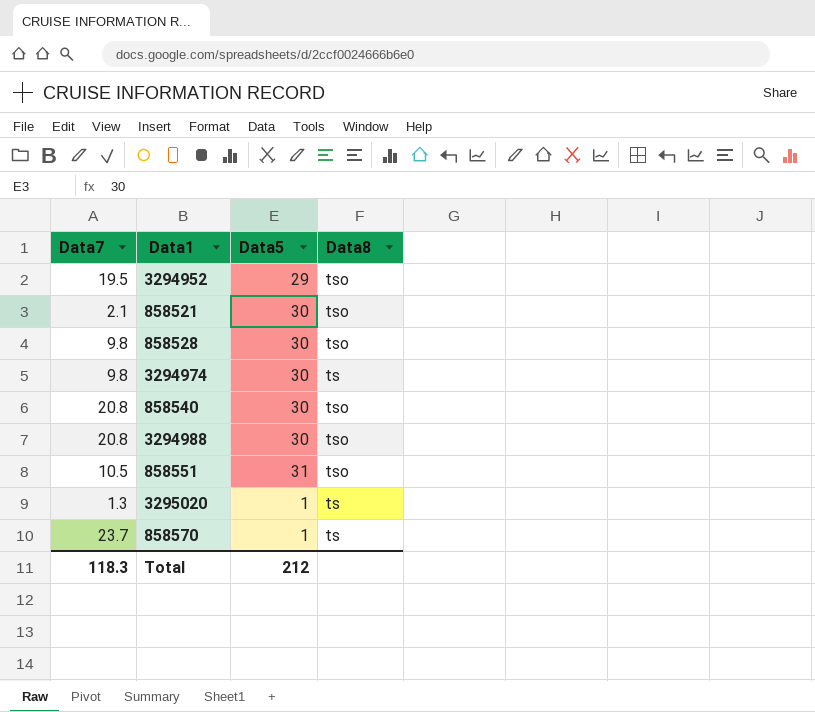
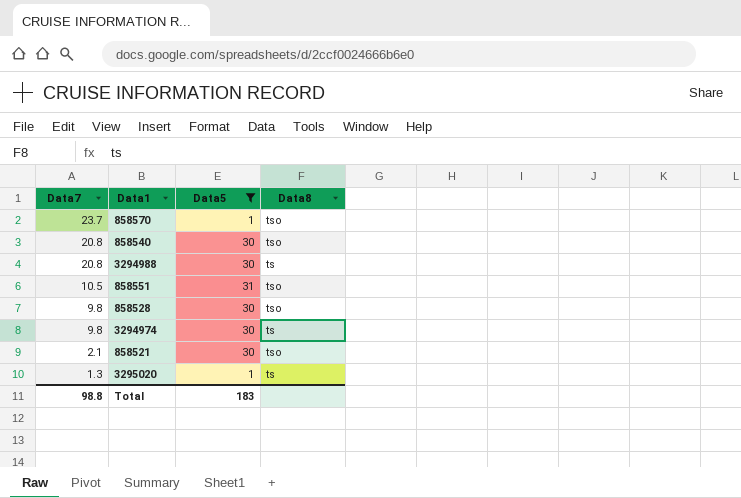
filter: none -> Data5 != 29
row order: none -> Data7 descending
858570 | Data8: ts -> tso
3294988 | Data8: tso -> ts
Total | Data7: 118.3 -> 98.8
Total | Data5: 212 -> 183

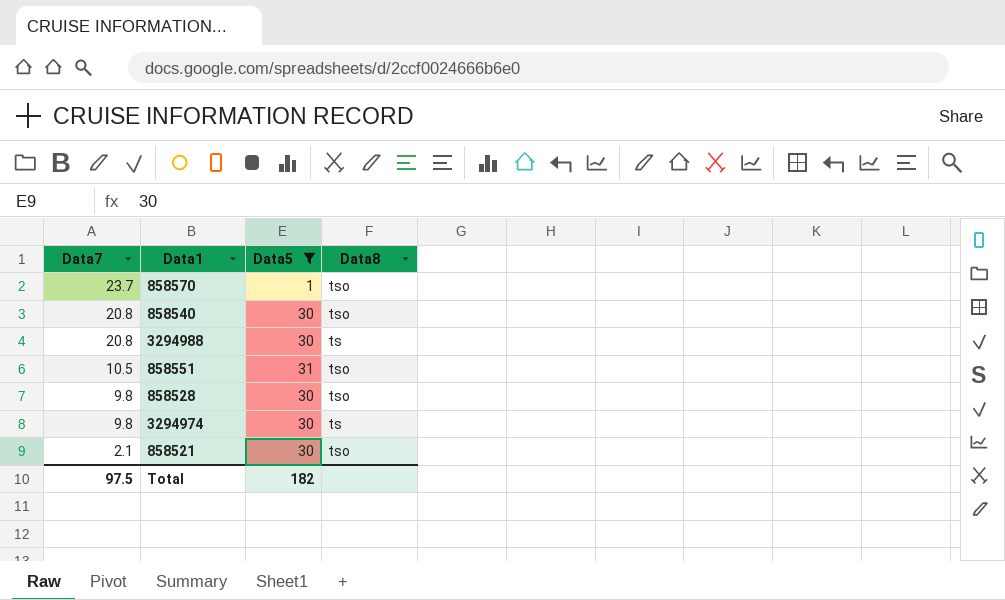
row 3295020: 1.3 | 1 | ts -> none
Total | Data7: 98.8 -> 97.5
Total | Data5: 183 -> 182

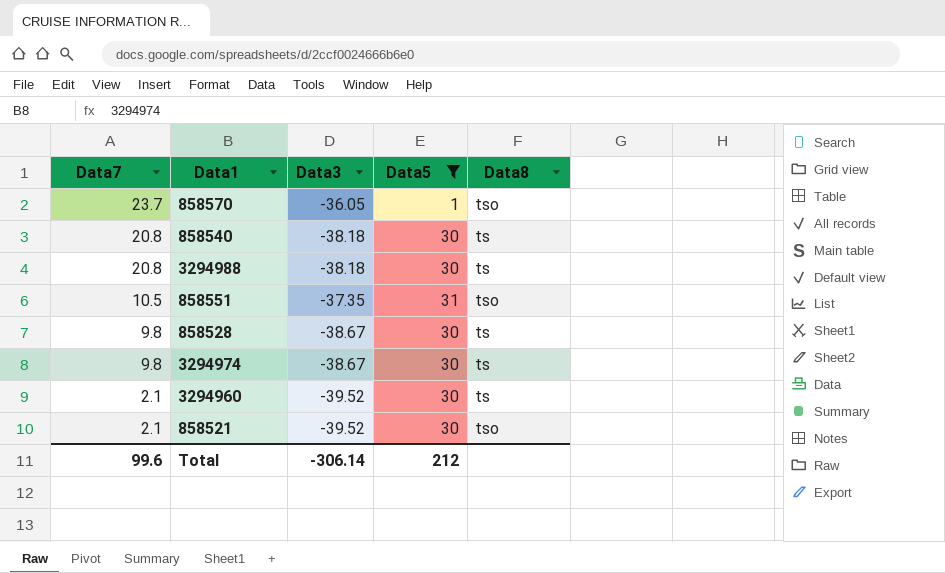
column Data3 | position: none -> 3
858540 | Data8: tso -> ts
858528 | Data8: tso -> ts
row 3294960: none -> 2.1 | -39.52 | 30 | ts
Total | Data7: 97.5 -> 99.6
Total | Data5: 182 -> 212

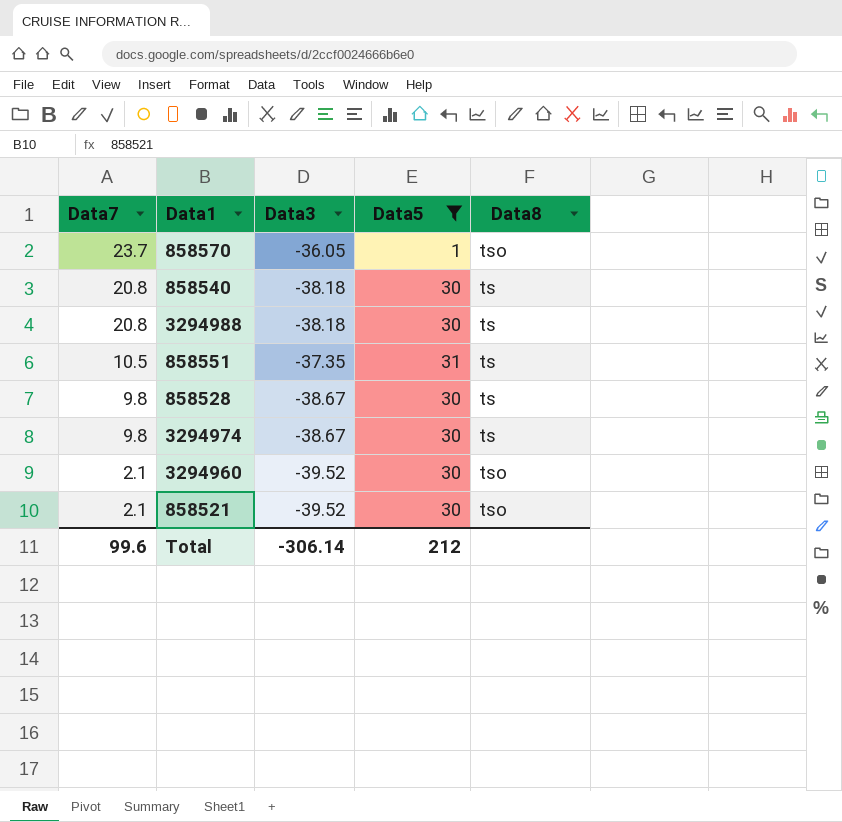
858551 | Data8: tso -> ts
3294960 | Data8: ts -> tso

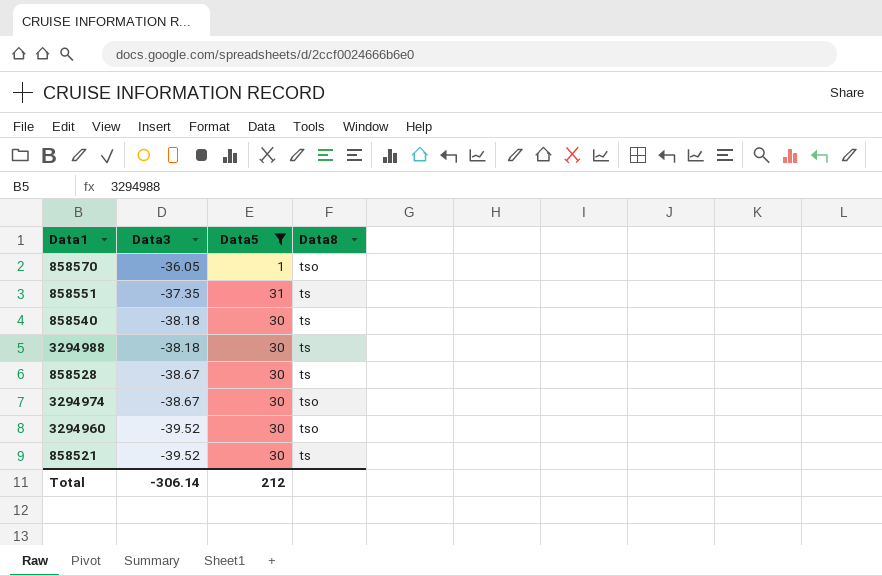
row order: Data7 descending -> Data3 descending
column Data7 | position: 1 -> none
3294974 | Data8: ts -> tso
858521 | Data8: tso -> ts

